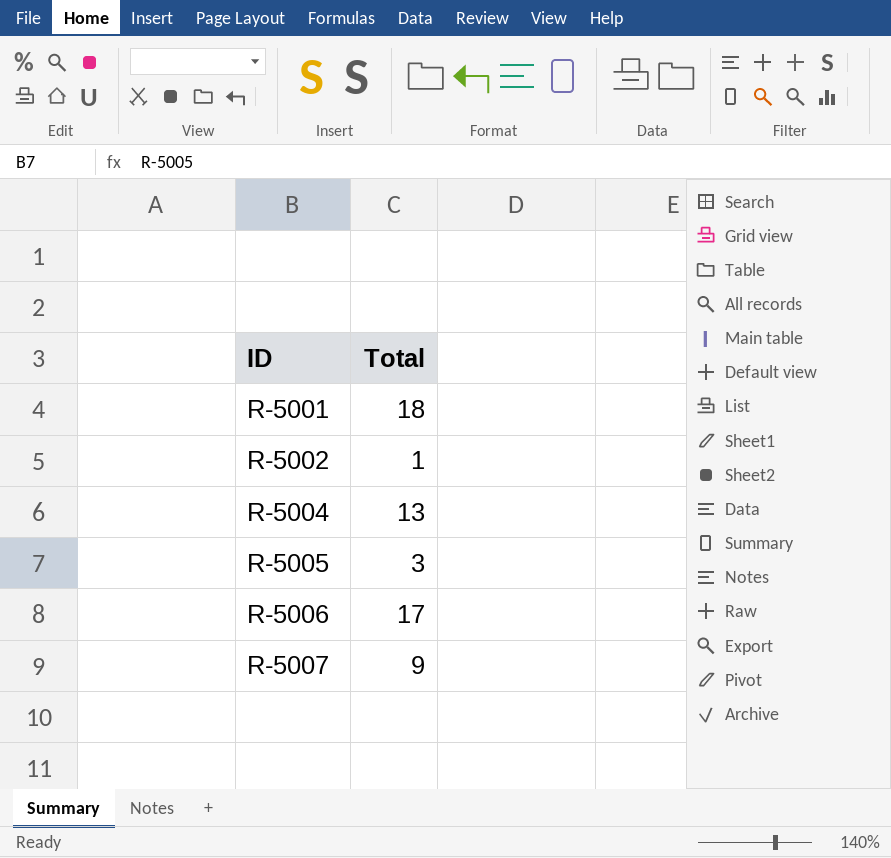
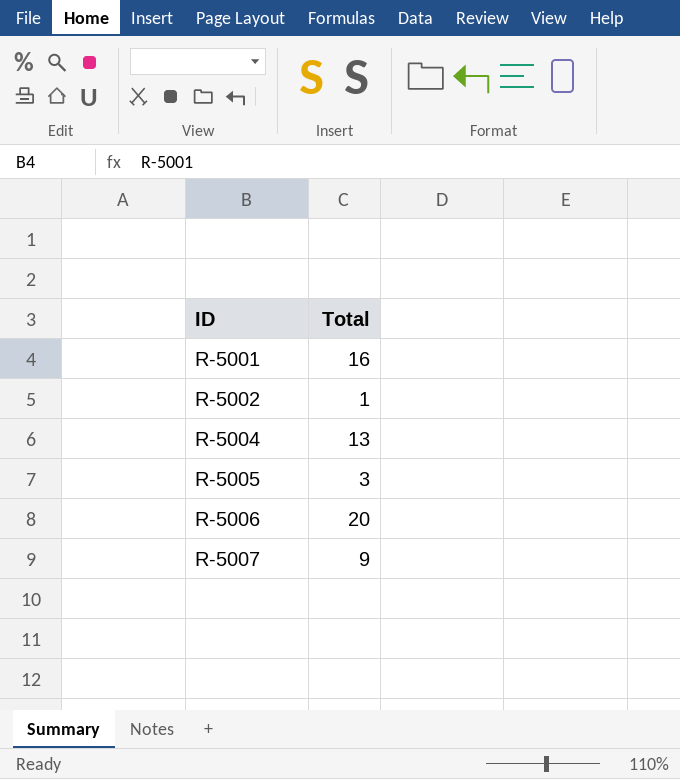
R-5001 | Total: 18 -> 16
R-5006 | Total: 17 -> 20

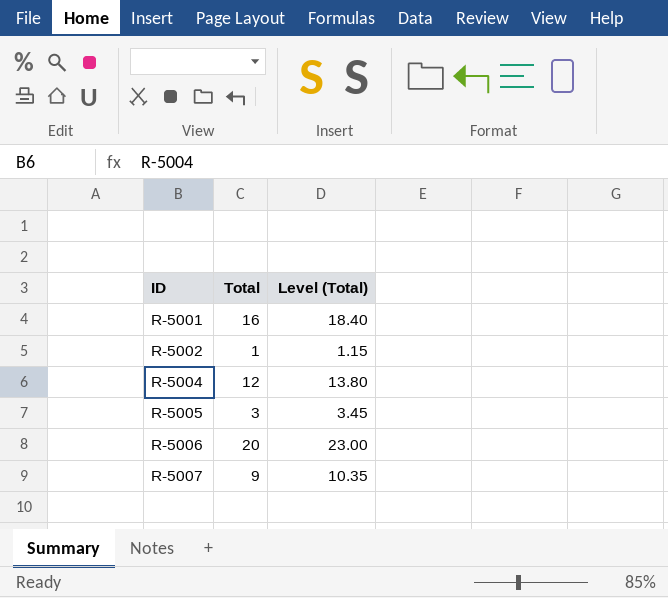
column Level (Total) | formula: none -> [Total] * 1.15
R-5004 | Total: 13 -> 12

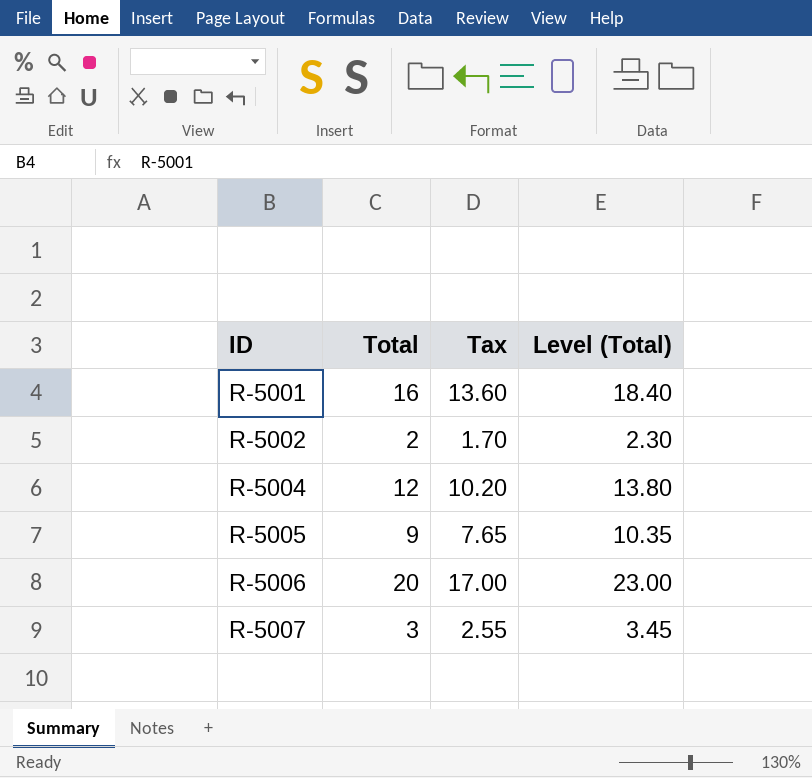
column Tax | formula: none -> [Total] * 0.85
R-5002 | Total: 1 -> 2
R-5002 | Level (Total): 1.15 -> 2.30
R-5005 | Total: 3 -> 9
R-5005 | Level (Total): 3.45 -> 10.35
R-5007 | Total: 9 -> 3
R-5007 | Level (Total): 10.35 -> 3.45

